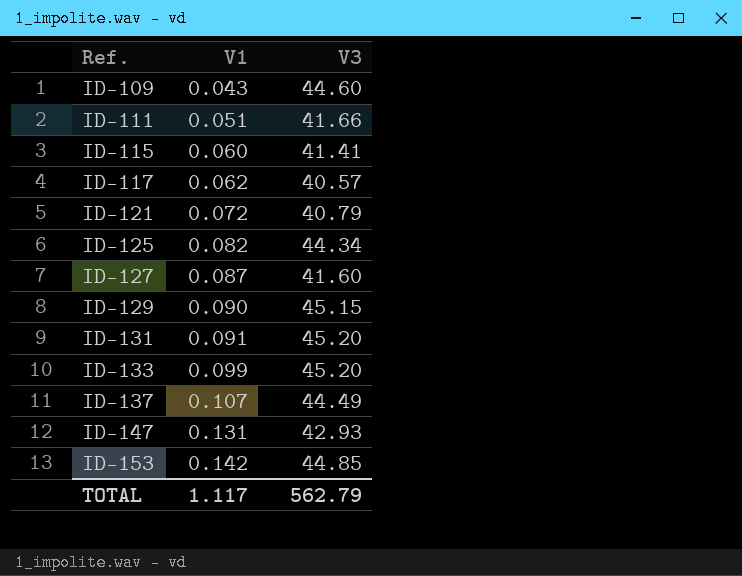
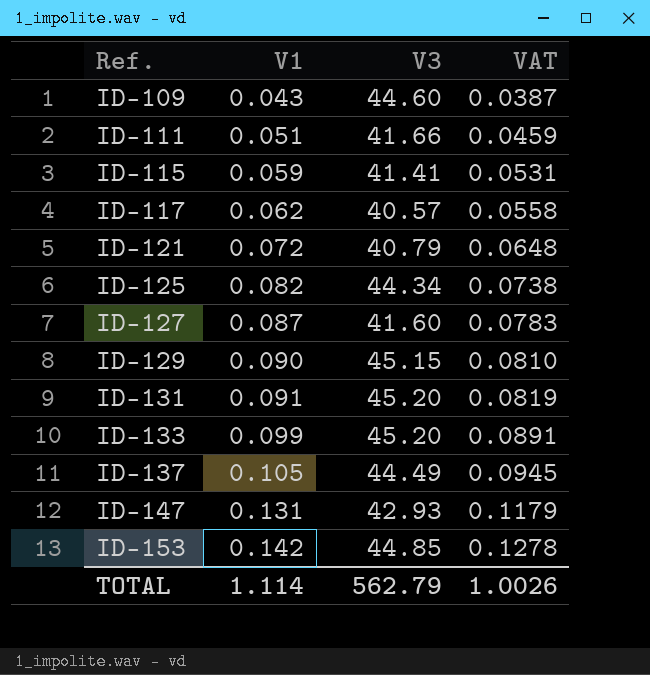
column VAT | formula: none -> [V1] * 0.9
ID-115 | V1: 0.060 -> 0.059
ID-137 | V1: 0.107 -> 0.105
TOTAL | V1: 1.117 -> 1.114

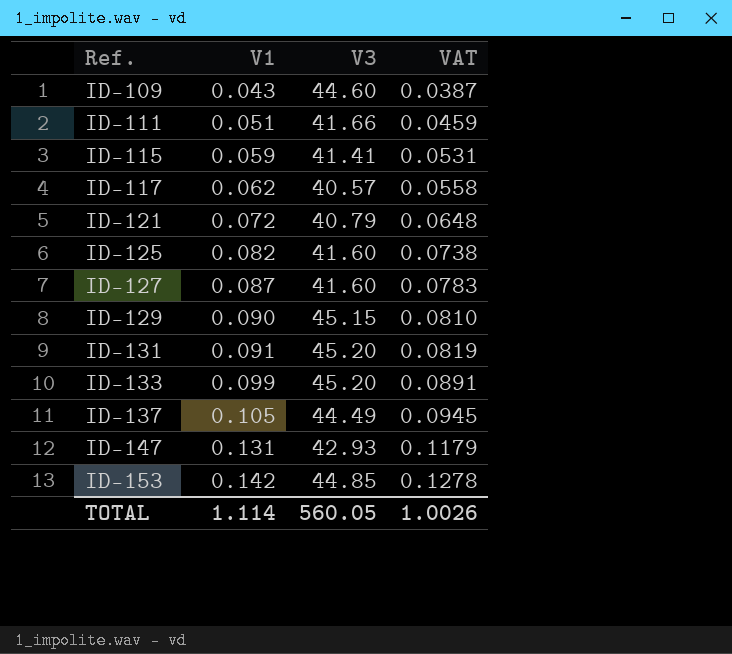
ID-125 | V3: 44.34 -> 41.60
TOTAL | V3: 562.79 -> 560.05

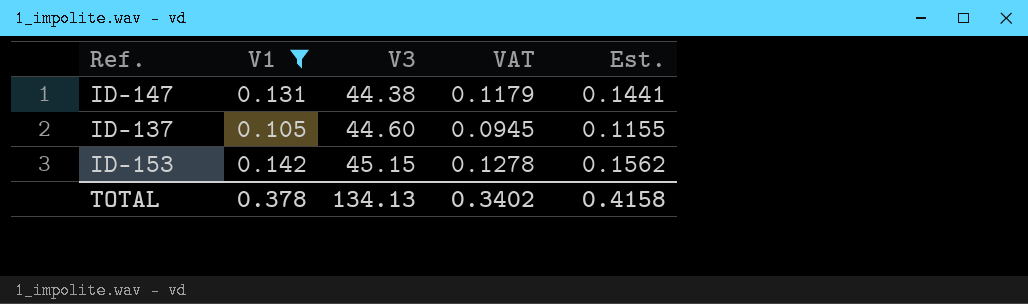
filter: none -> V1 >= 0.105
row order: Ref. ascending -> V3 ascending
column Est. | formula: none -> [V1] * 1.1
ID-147 | V3: 42.93 -> 44.38
ID-137 | V3: 44.49 -> 44.60
ID-153 | V3: 44.85 -> 45.15
TOTAL | V1: 1.114 -> 0.378
TOTAL | V3: 560.05 -> 134.13
TOTAL | VAT: 1.0026 -> 0.3402

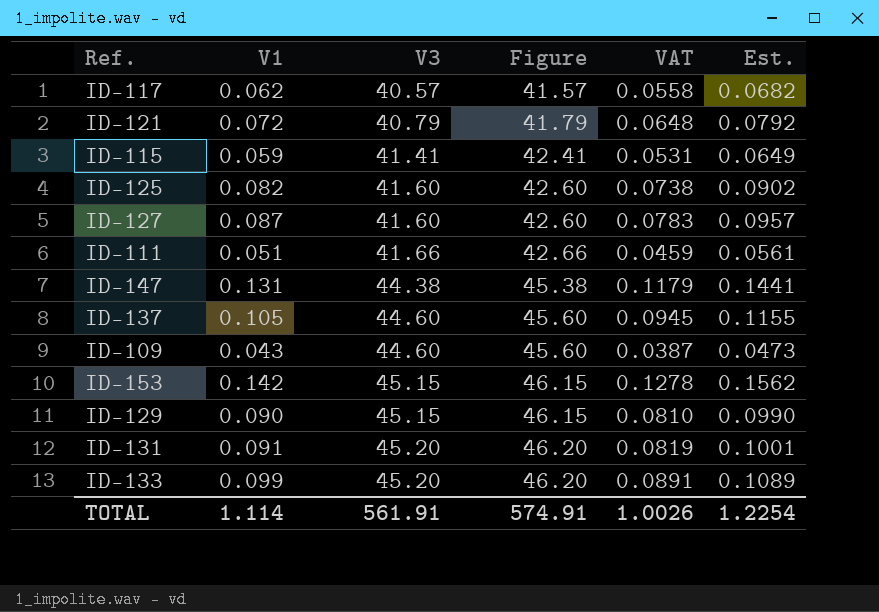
filter: V1 >= 0.105 -> none
column Figure | formula: none -> [V3] + 1
TOTAL | V1: 0.378 -> 1.114
TOTAL | V3: 134.13 -> 561.91
TOTAL | VAT: 0.3402 -> 1.0026
TOTAL | Est.: 0.4158 -> 1.2254

